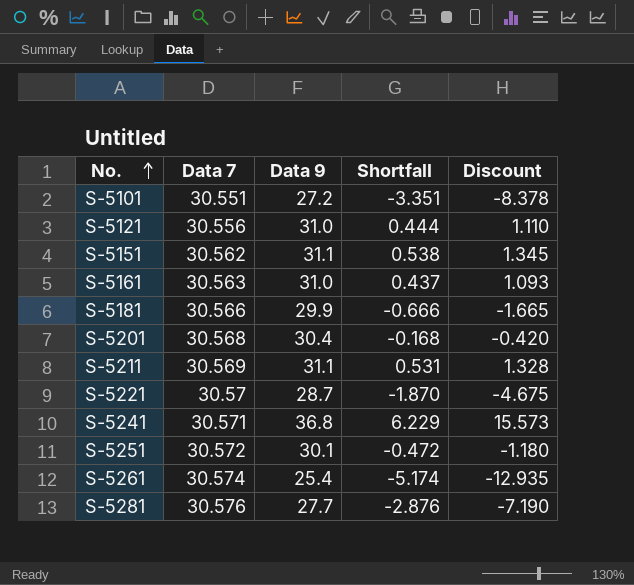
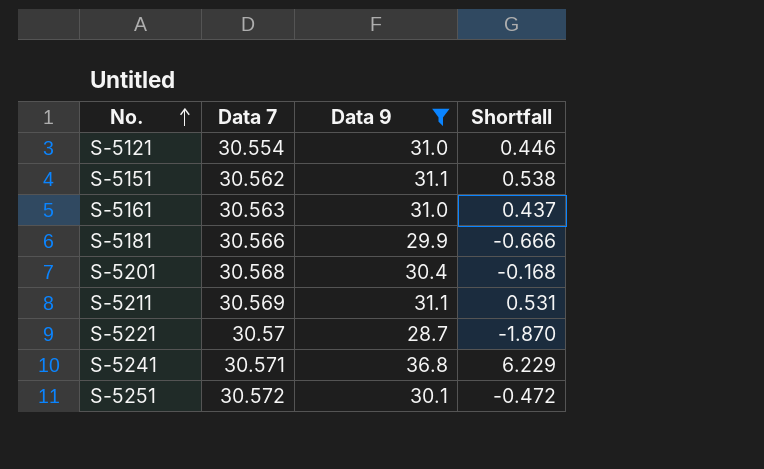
filter: none -> Data 9 >= 28.7
column Discount | formula: [Shortfall] * 2.5 -> none
S-5121 | Data 7: 30.556 -> 30.554
S-5121 | Shortfall: 0.444 -> 0.446

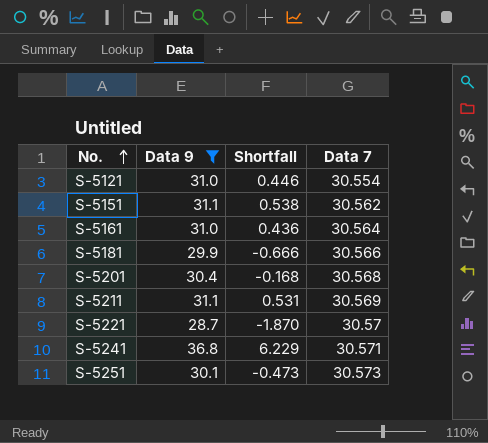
column Data 7 | position: 2 -> 4
S-5161 | Shortfall: 0.437 -> 0.436
S-5161 | Data 7: 30.563 -> 30.564
S-5251 | Shortfall: -0.472 -> -0.473
S-5251 | Data 7: 30.572 -> 30.573

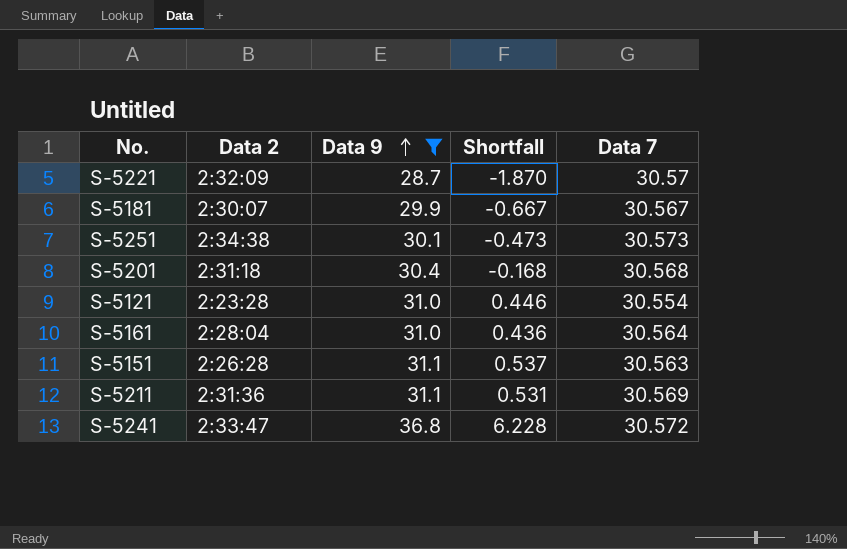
row order: No. ascending -> Data 9 ascending
column Data 2 | position: none -> 2
S-5181 | Shortfall: -0.666 -> -0.667
S-5181 | Data 7: 30.566 -> 30.567
S-5151 | Shortfall: 0.538 -> 0.537
S-5151 | Data 7: 30.562 -> 30.563
S-5241 | Shortfall: 6.229 -> 6.228
S-5241 | Data 7: 30.571 -> 30.572

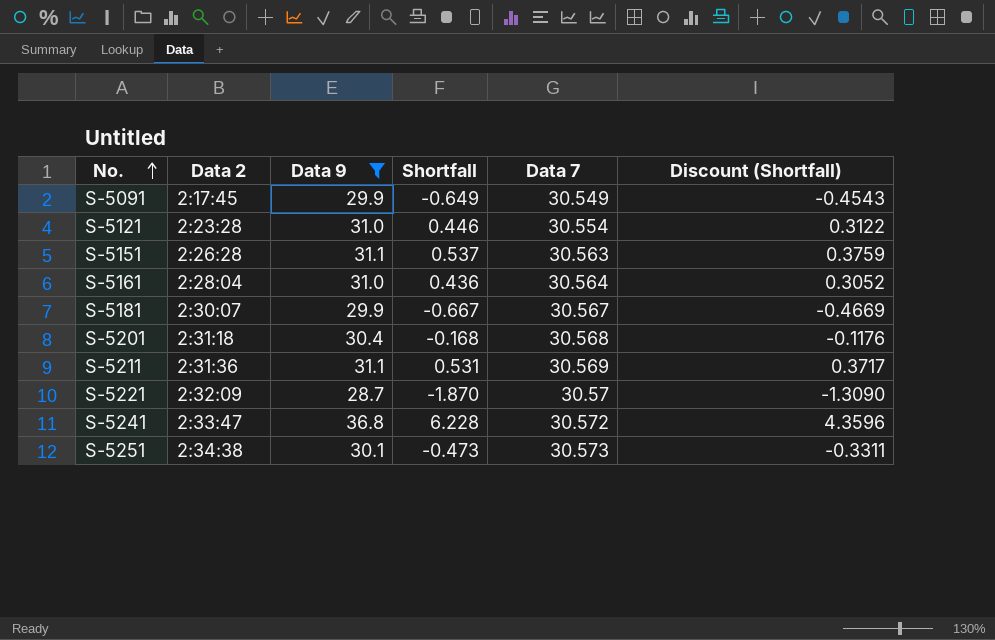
row order: Data 9 ascending -> No. ascending
column Discount (Shortfall) | formula: none -> [Shortfall] * 0.7
row S-5091: none -> 2:17:45 | 29.9 | -0.649 | 30.549 | -0.4543

